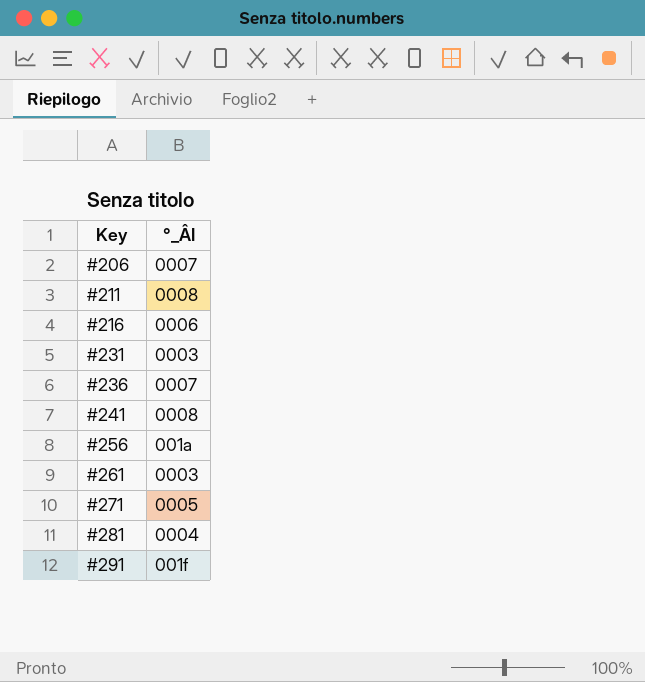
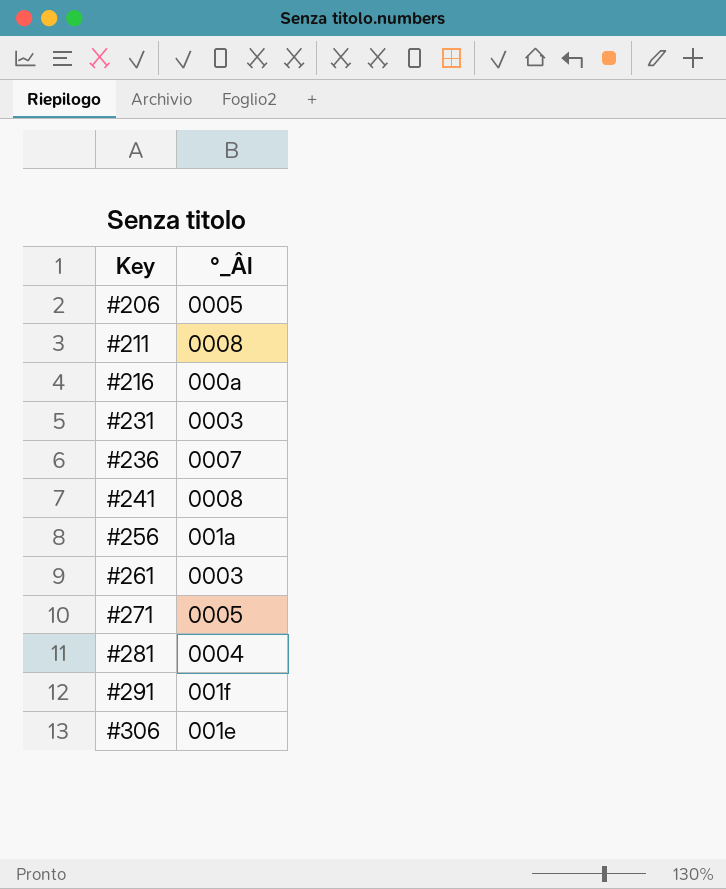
#206 | °_ÂI: 0007 -> 0005
#216 | °_ÂI: 0006 -> 000a
row #306: none -> 001e

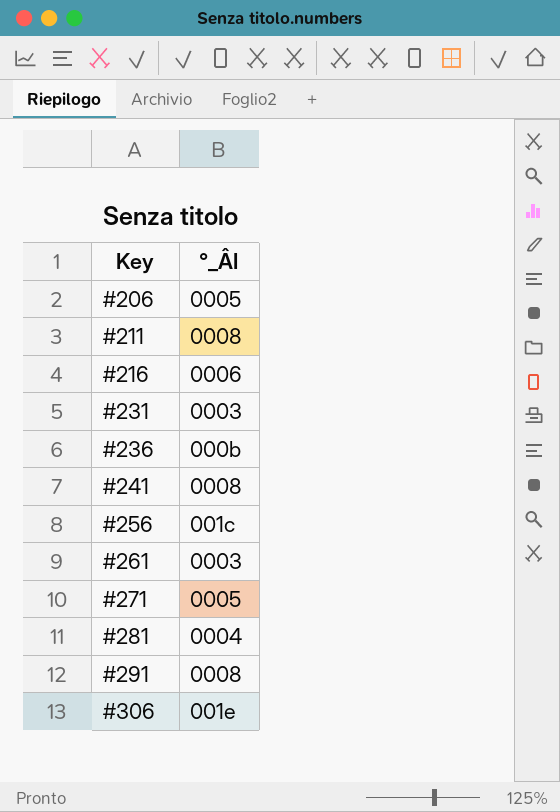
#216 | °_ÂI: 000a -> 0006
#236 | °_ÂI: 0007 -> 000b
#256 | °_ÂI: 001a -> 001c
#291 | °_ÂI: 001f -> 0008

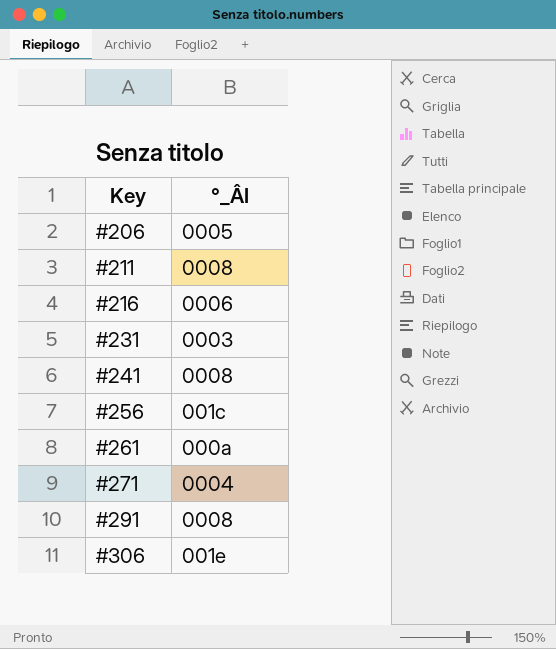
row #236: 000b -> none
row #281: 0004 -> none
#261 | °_ÂI: 0003 -> 000a
#271 | °_ÂI: 0005 -> 0004

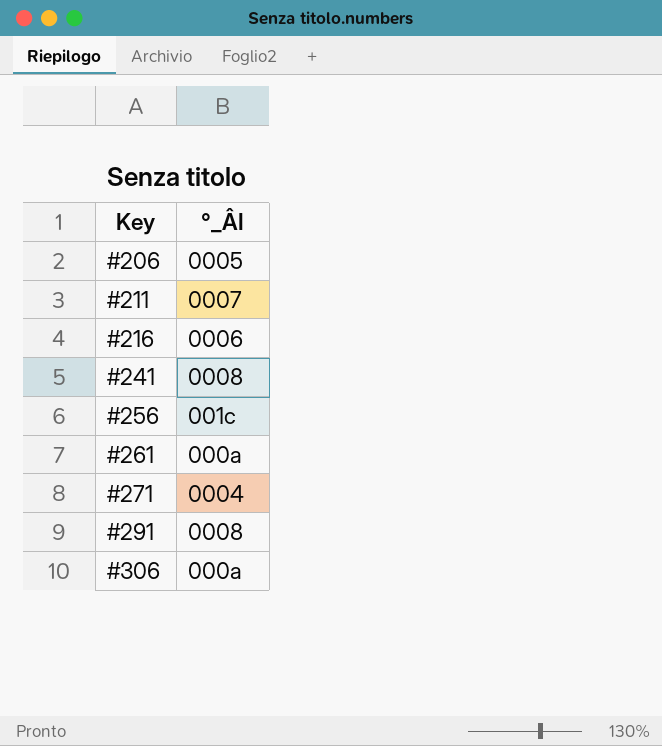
row #231: 0003 -> none
#211 | °_ÂI: 0008 -> 0007
#306 | °_ÂI: 001e -> 000a

